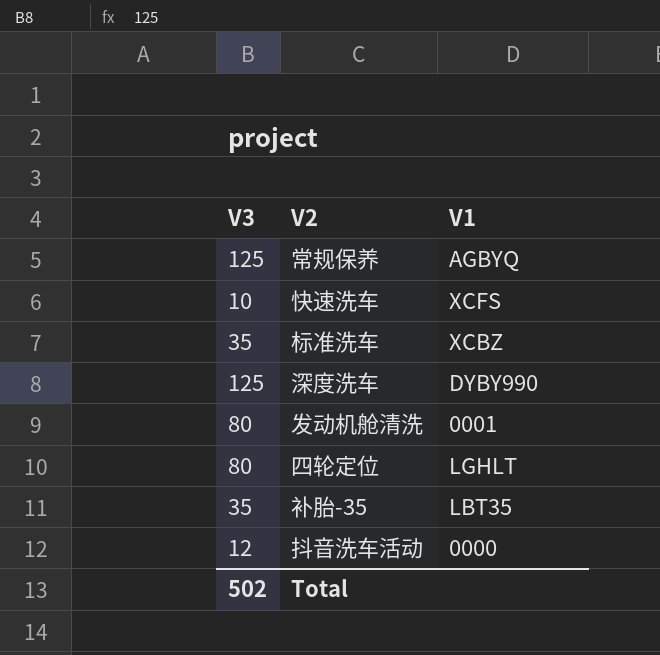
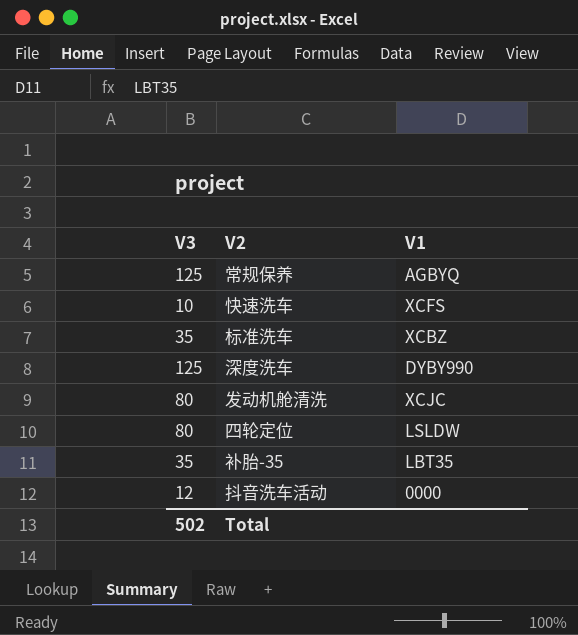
发动机舱清洗 | V1: 0001 -> XCJC
四轮定位 | V1: LGHLT -> LSLDW

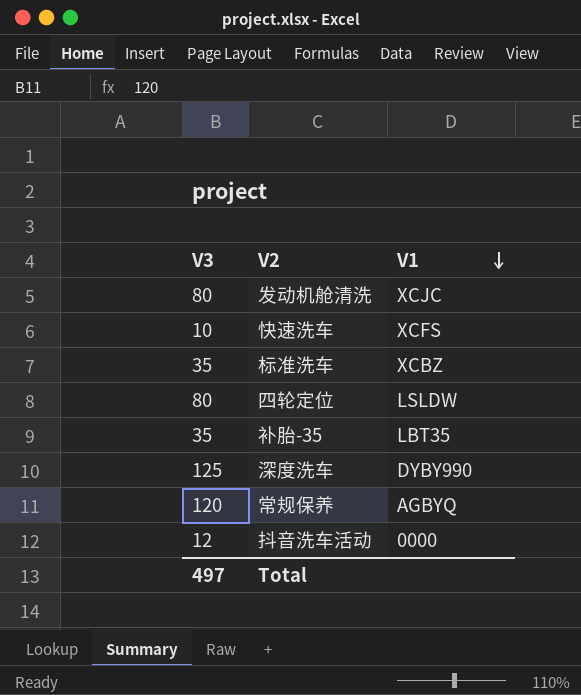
row order: none -> V1 descending
常规保养 | V3: 125 -> 120
Total | V3: 502 -> 497

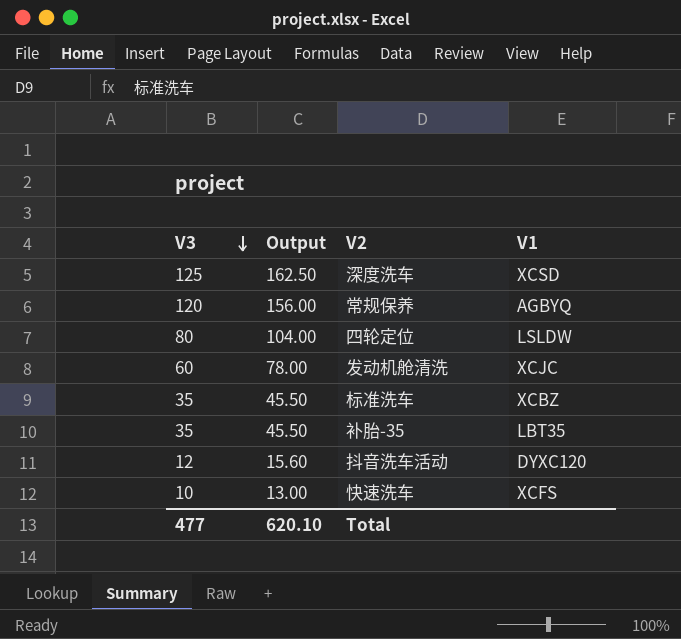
row order: V1 descending -> V3 descending
column Output | formula: none -> [V3] * 1.3
深度洗车 | V1: DYBY990 -> XCSD
发动机舱清洗 | V3: 80 -> 60
抖音洗车活动 | V1: 0000 -> DYXC120
Total | V3: 497 -> 477

